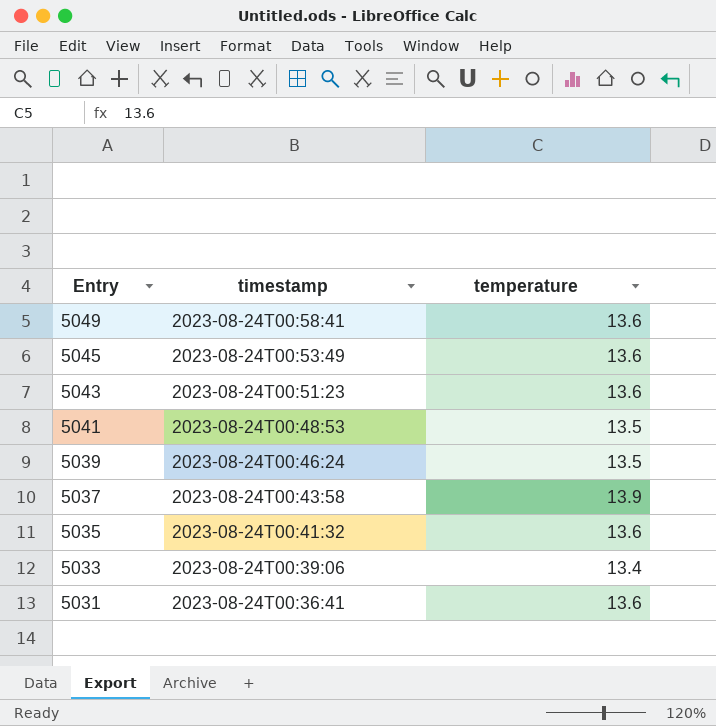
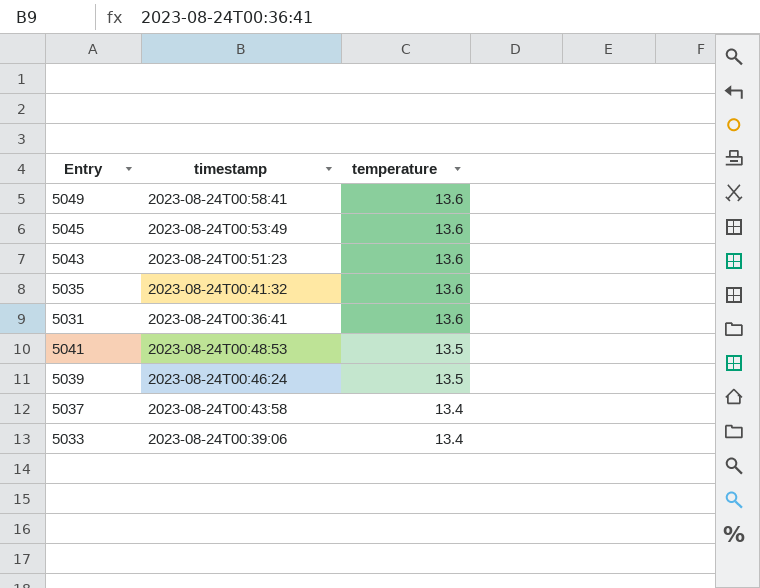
row order: Entry descending -> temperature descending
5037 | temperature: 13.9 -> 13.4

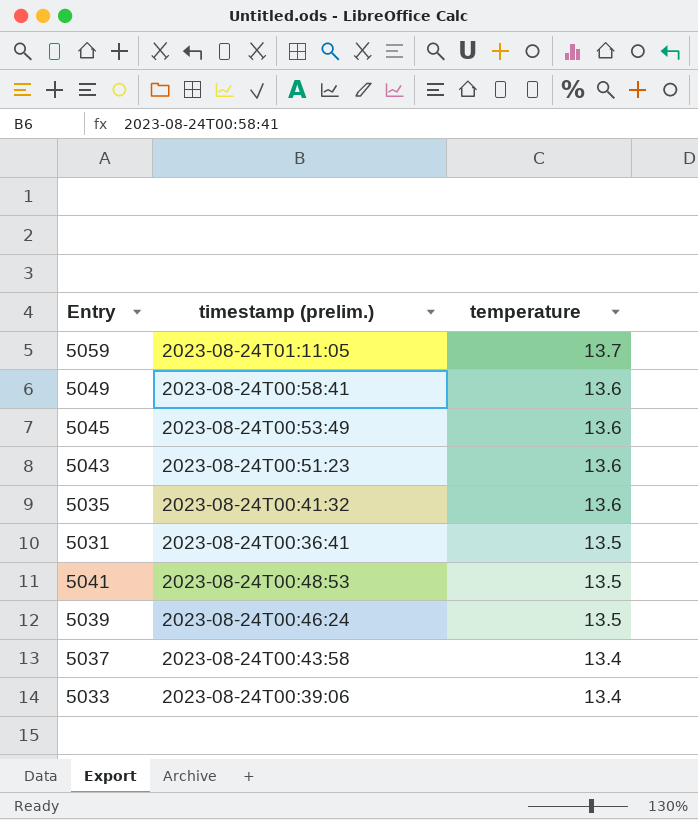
column name: timestamp -> timestamp (prelim.)
row 5059: none -> 2023-08-24T01:11:05 | 13.7
5031 | temperature: 13.6 -> 13.5

